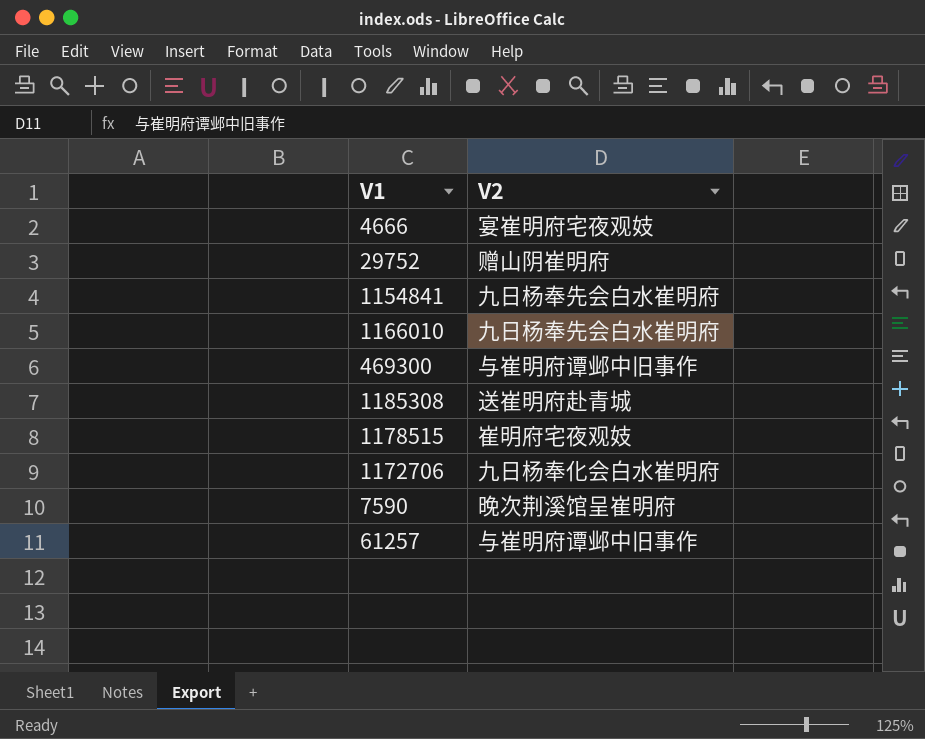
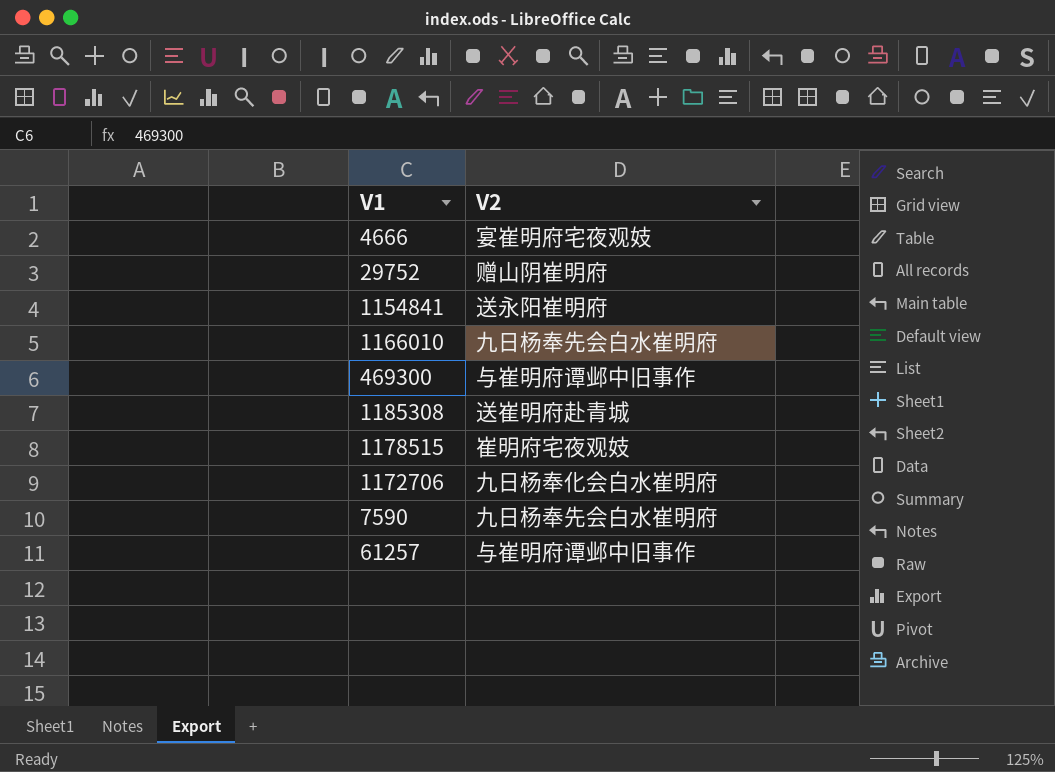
1154841 | V2: 九日杨奉先会白水崔明府 -> 送永阳崔明府
7590 | V2: 晚次荆溪馆呈崔明府 -> 九日杨奉先会白水崔明府

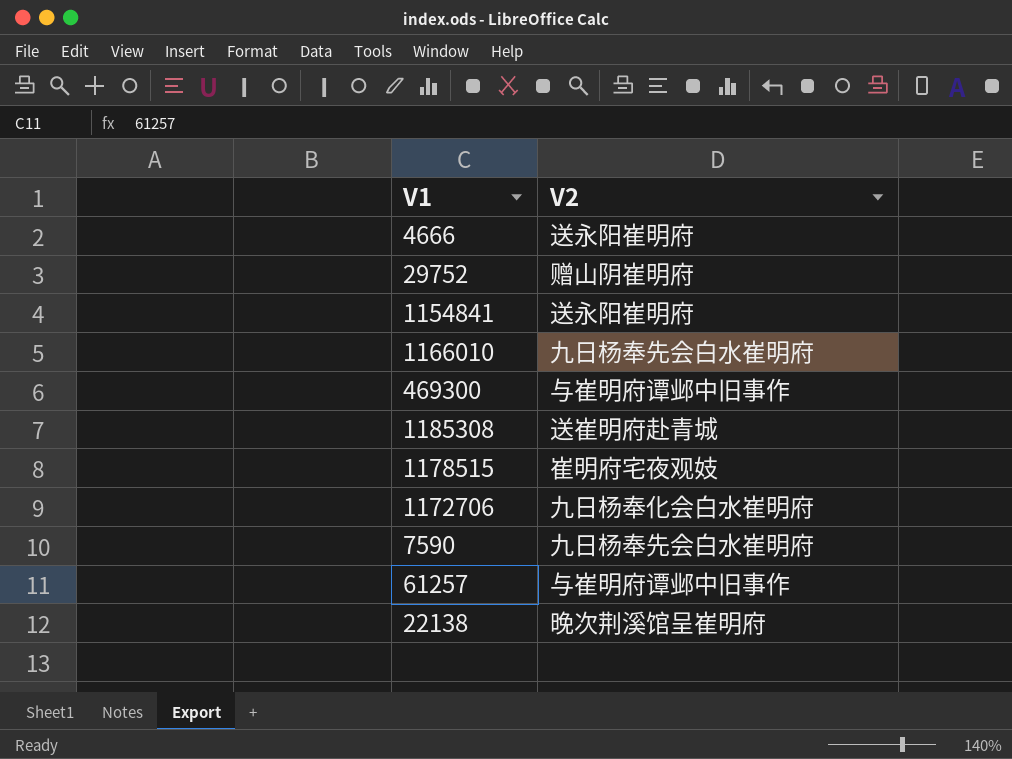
4666 | V2: 宴崔明府宅夜观妓 -> 送永阳崔明府
row 22138: none -> 晚次荆溪馆呈崔明府

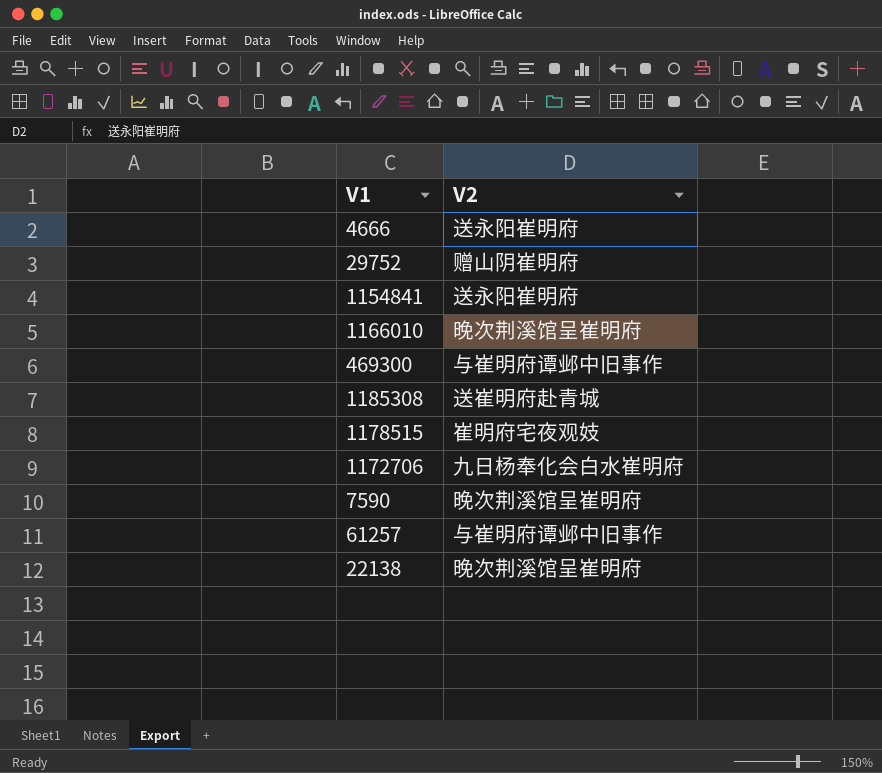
1166010 | V2: 九日杨奉先会白水崔明府 -> 晚次荆溪馆呈崔明府
7590 | V2: 九日杨奉先会白水崔明府 -> 晚次荆溪馆呈崔明府

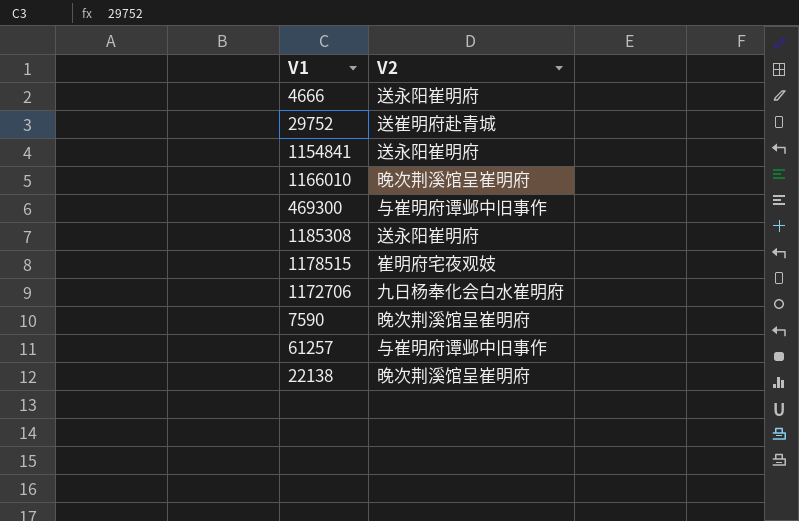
29752 | V2: 赠山阴崔明府 -> 送崔明府赴青城
1185308 | V2: 送崔明府赴青城 -> 送永阳崔明府

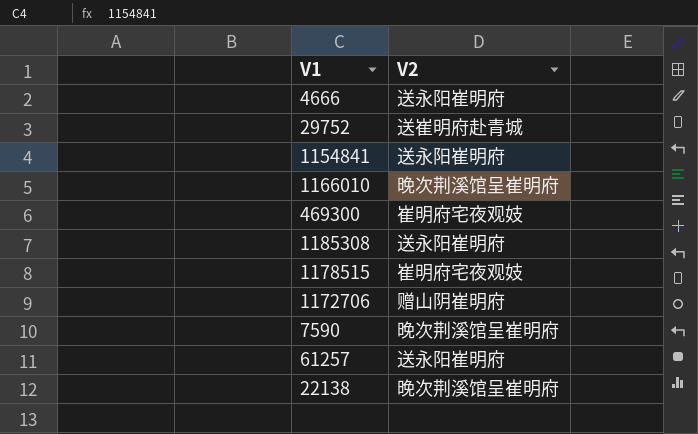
469300 | V2: 与崔明府谭邺中旧事作 -> 崔明府宅夜观妓
1172706 | V2: 九日杨奉化会白水崔明府 -> 赠山阴崔明府
61257 | V2: 与崔明府谭邺中旧事作 -> 送永阳崔明府

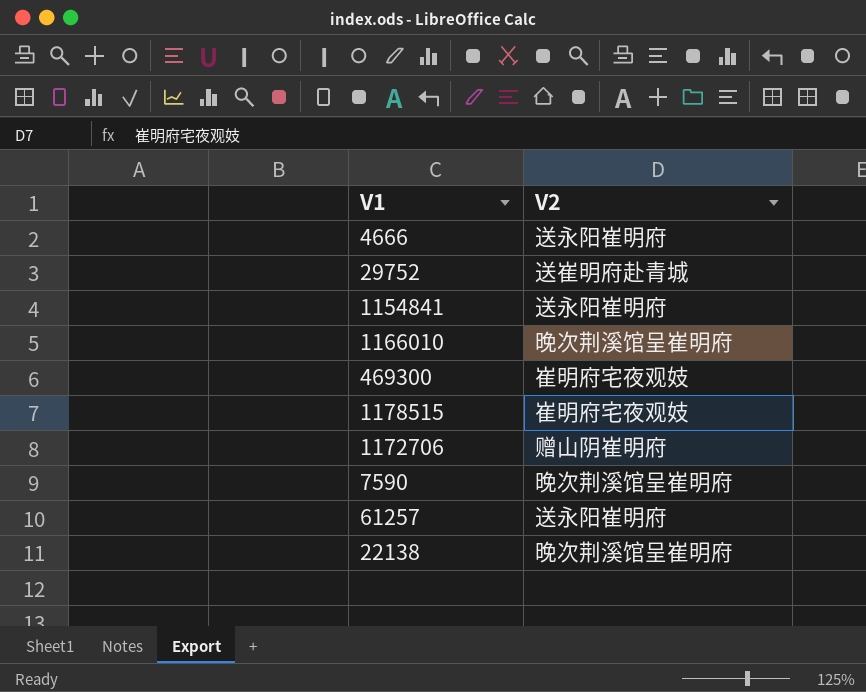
row 1185308: 送永阳崔明府 -> none

